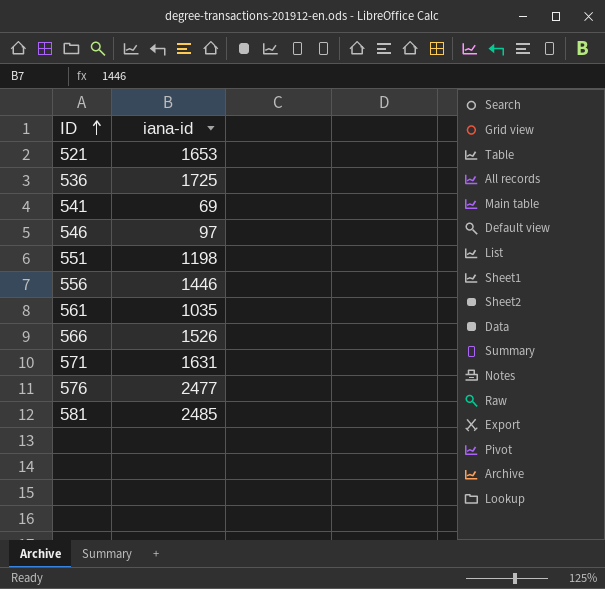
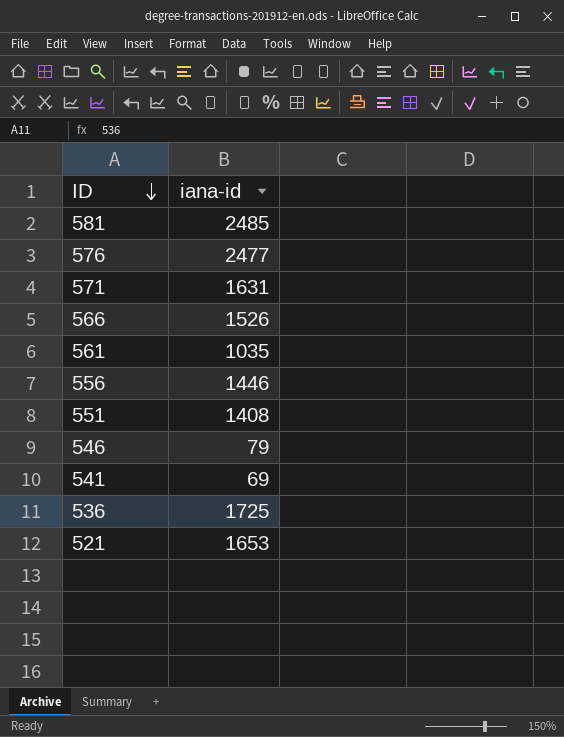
row order: ID ascending -> ID descending
551 | iana-id: 1198 -> 1408
546 | iana-id: 97 -> 79

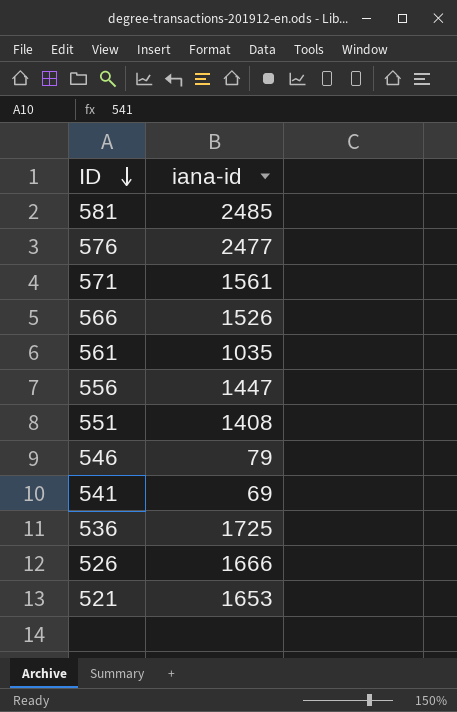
571 | iana-id: 1631 -> 1561
556 | iana-id: 1446 -> 1447
row 526: none -> 1666

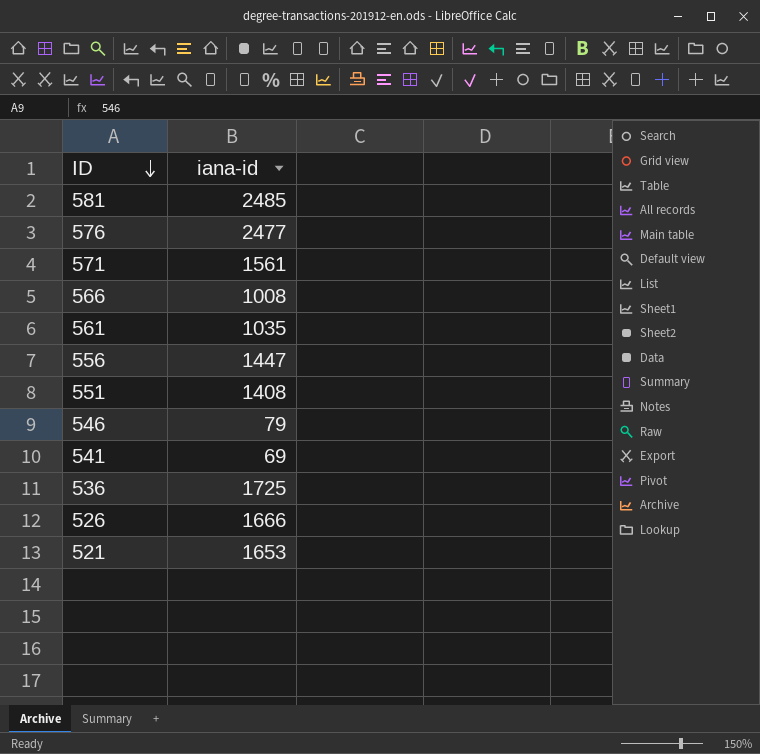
566 | iana-id: 1526 -> 1008

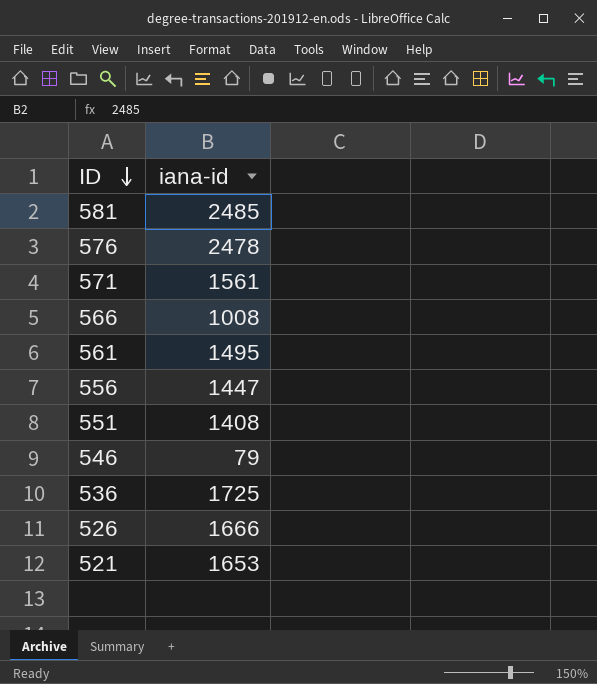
row 541: 69 -> none
576 | iana-id: 2477 -> 2478
561 | iana-id: 1035 -> 1495

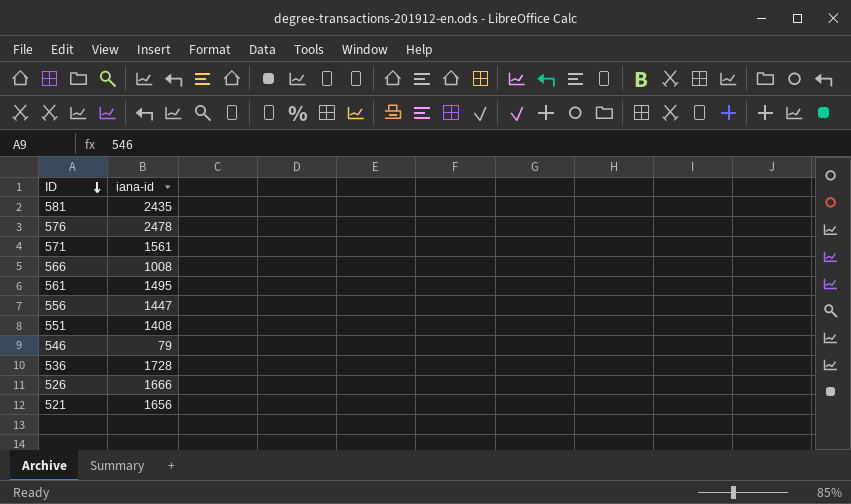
581 | iana-id: 2485 -> 2435
536 | iana-id: 1725 -> 1728
521 | iana-id: 1653 -> 1656

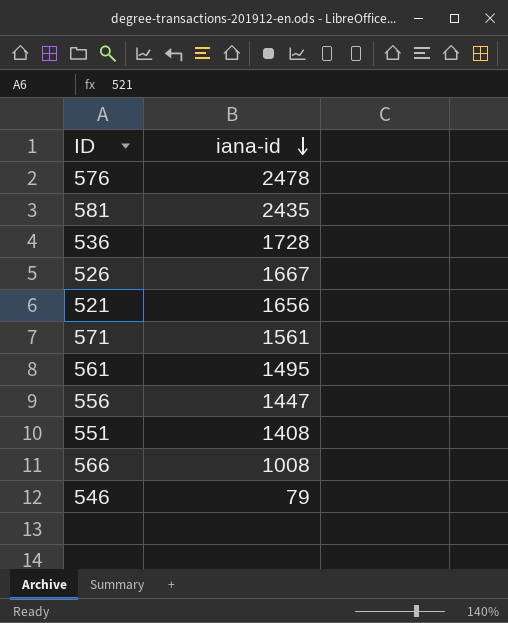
row order: ID descending -> iana-id descending
526 | iana-id: 1666 -> 1667

